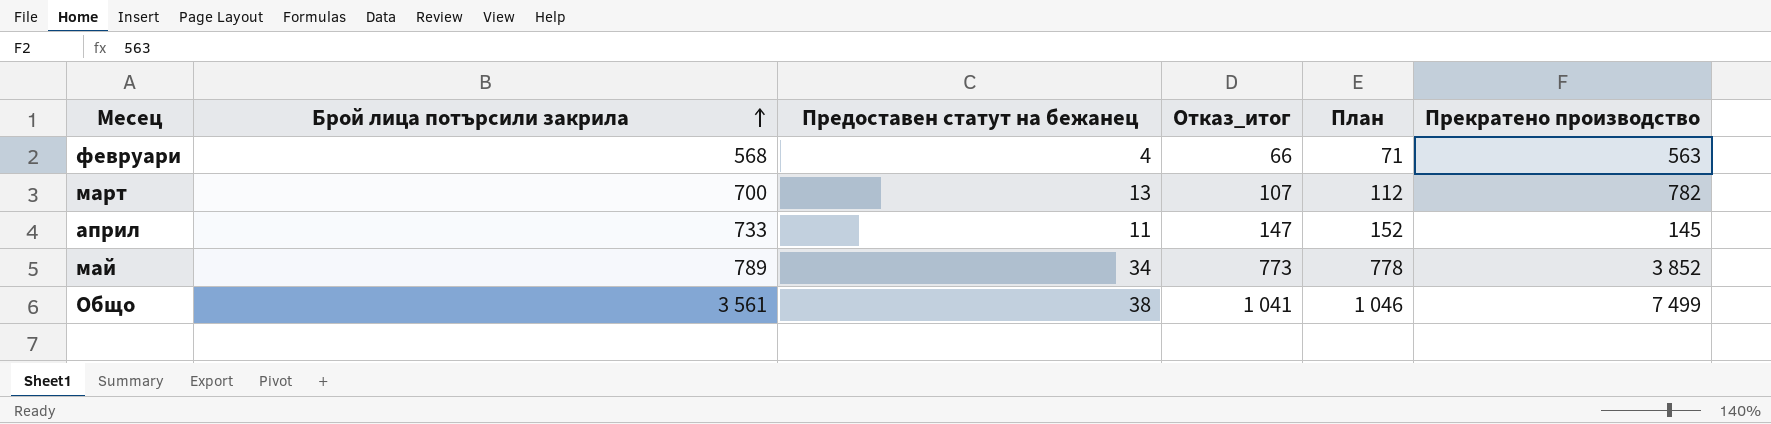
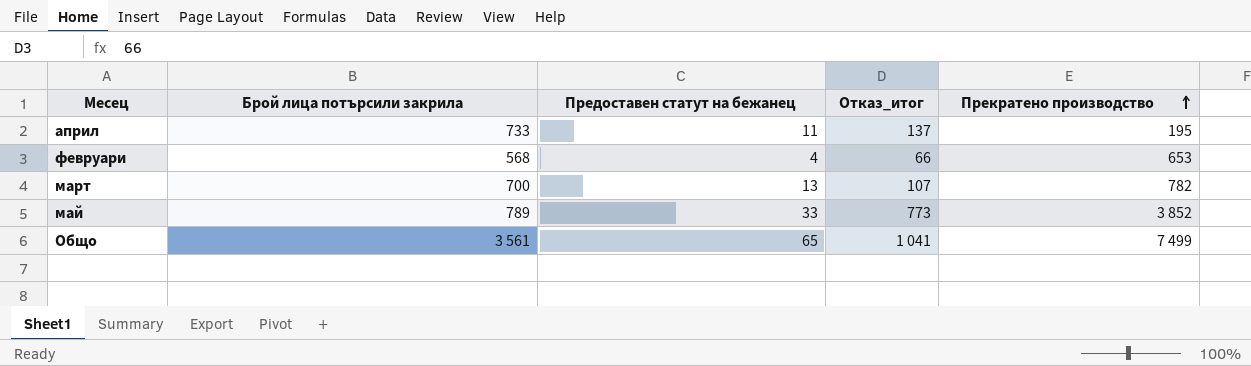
row order: Брой лица потърсили закрила ascending -> Прекратено производство ascending
column План | formula: [Отказ_итог] + 5 -> none
април | Отказ_итог: 147 -> 137
април | Прекратено производство: 145 -> 195
февруари | Прекратено производство: 563 -> 653
май | Предоставен статут на бежанец: 34 -> 33
Общо | Предоставен статут на бежанец: 38 -> 65

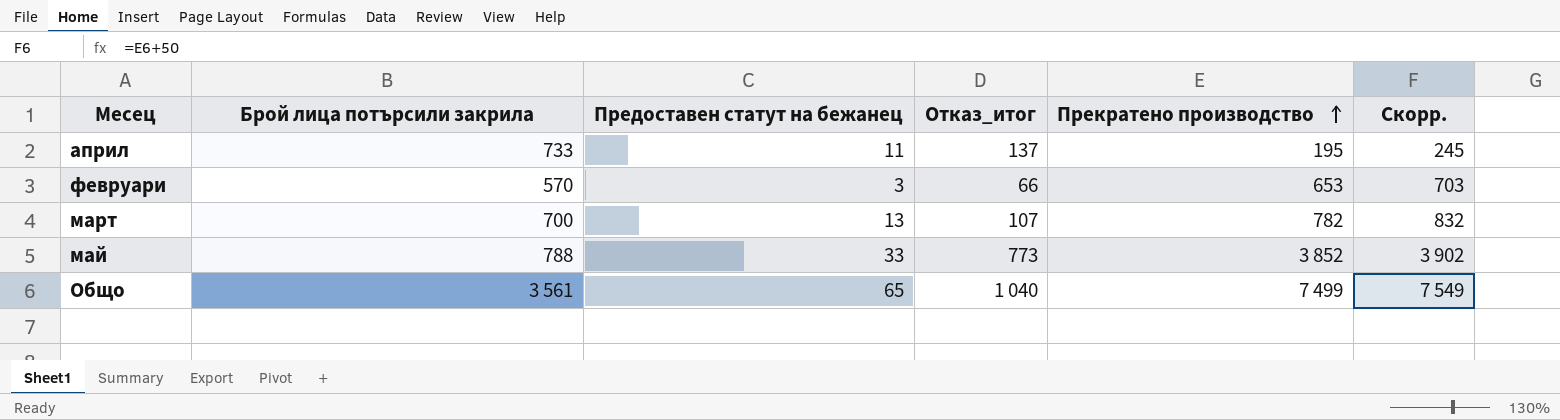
column Скорр. | formula: none -> [Прекратено производство] + 50
февруари | Брой лица потърсили закрила: 568 -> 570
февруари | Предоставен статут на бежанец: 4 -> 3
май | Брой лица потърсили закрила: 789 -> 788
Общо | Отказ_итог: 1 041 -> 1 040

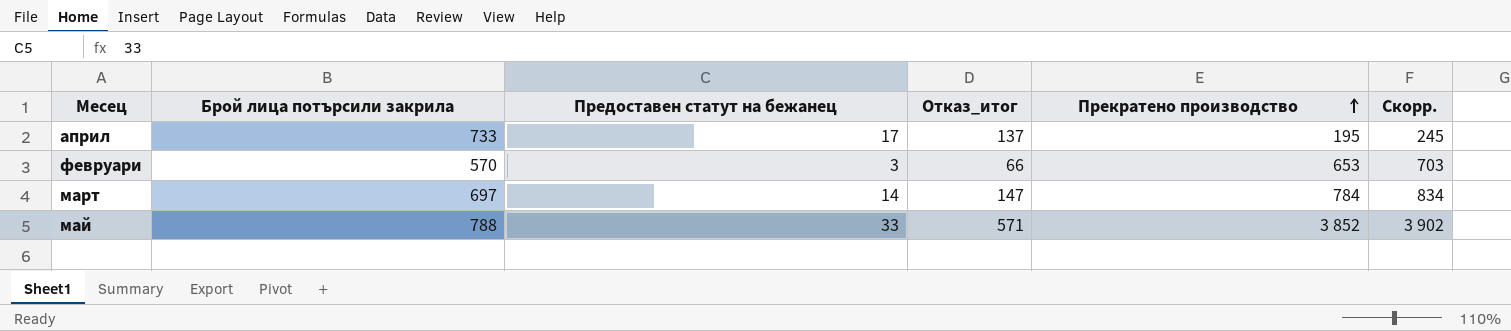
row Общо: 3 561 | 65 | 1 040 | 7 499 | 7 549 -> none
април | Предоставен статут на бежанец: 11 -> 17
март | Брой лица потърсили закрила: 700 -> 697
март | Предоставен статут на бежанец: 13 -> 14
март | Отказ_итог: 107 -> 147
март | Прекратено производство: 782 -> 784
март | Скорр.: 832 -> 834
май | Отказ_итог: 773 -> 571

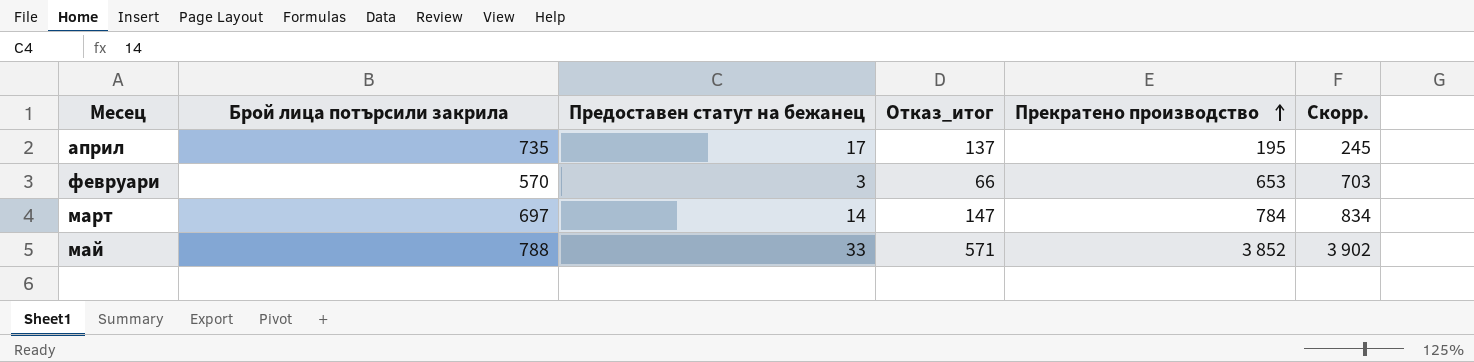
април | Брой лица потърсили закрила: 733 -> 735

